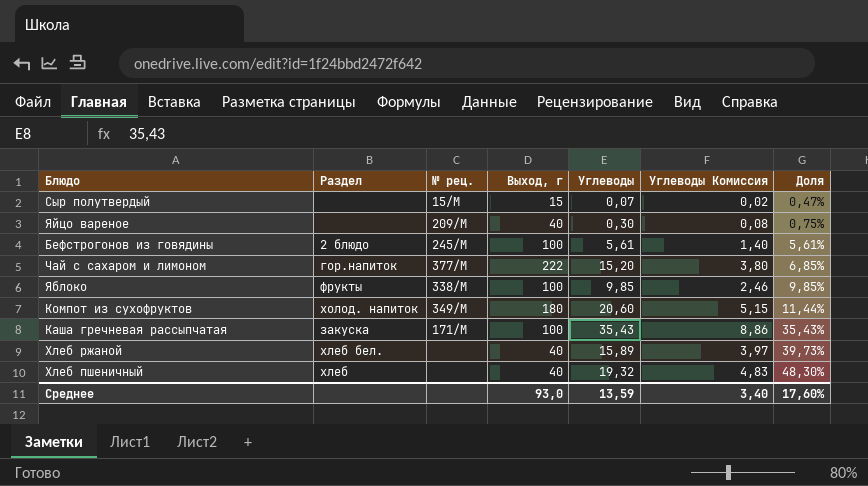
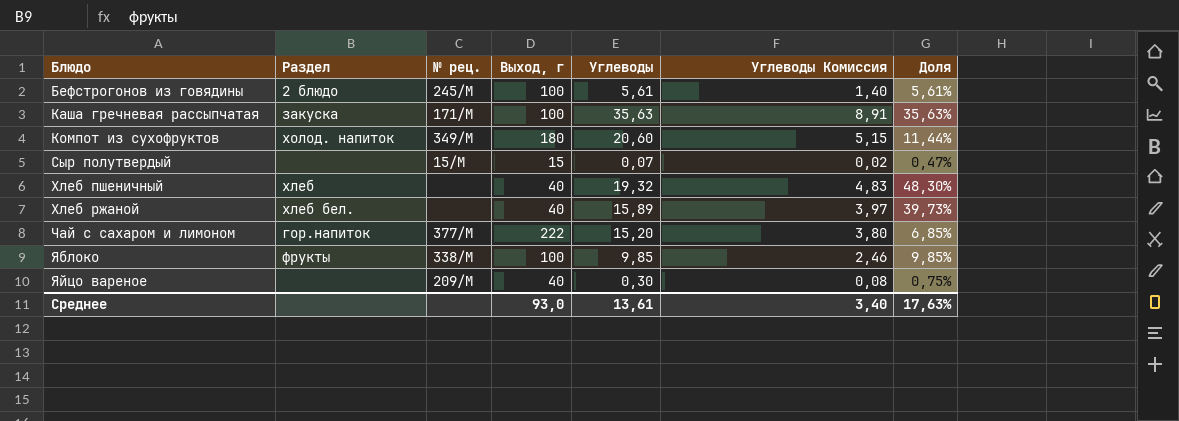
row order: Доля ascending -> Блюдо ascending
Каша гречневая рассыпчатая | Углеводы: 35,43 -> 35,63
Каша гречневая рассыпчатая | Углеводы Комиссия: 8,86 -> 8,91
Каша гречневая рассыпчатая | Доля: 35,43% -> 35,63%
Среднее | Углеводы: 13,59 -> 13,61
Среднее | Доля: 17,60% -> 17,63%

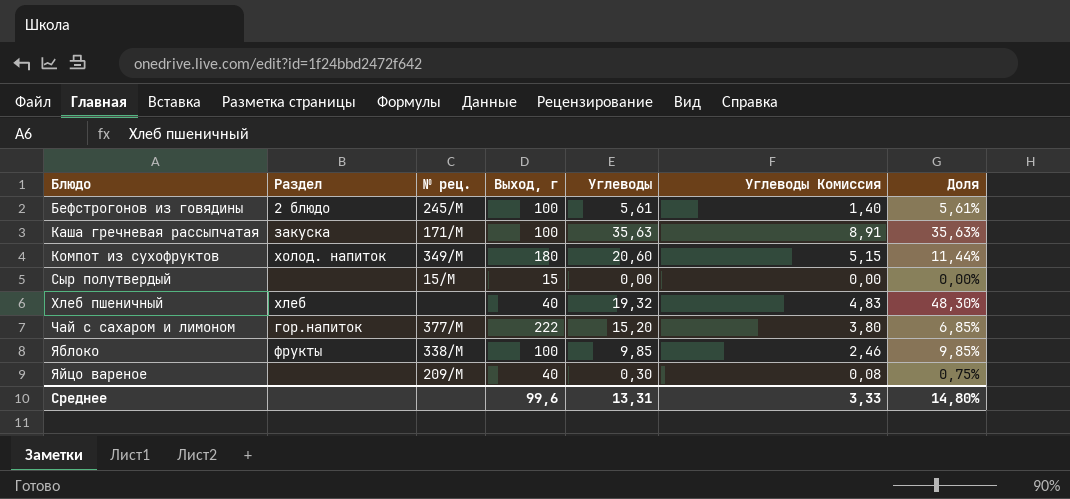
row Хлеб ржаной: хлеб бел. | none | 40 | 15,89 | 3,97 | 39,73% -> none
Сыр полутвердый | Углеводы: 0,07 -> 0,00
Сыр полутвердый | Углеводы Комиссия: 0,02 -> 0,00
Сыр полутвердый | Доля: 0,47% -> 0,00%
Среднее | Выход, г: 93,0 -> 99,6
Среднее | Углеводы: 13,61 -> 13,31
Среднее | Углеводы Комиссия: 3,40 -> 3,33
Среднее | Доля: 17,63% -> 14,80%

